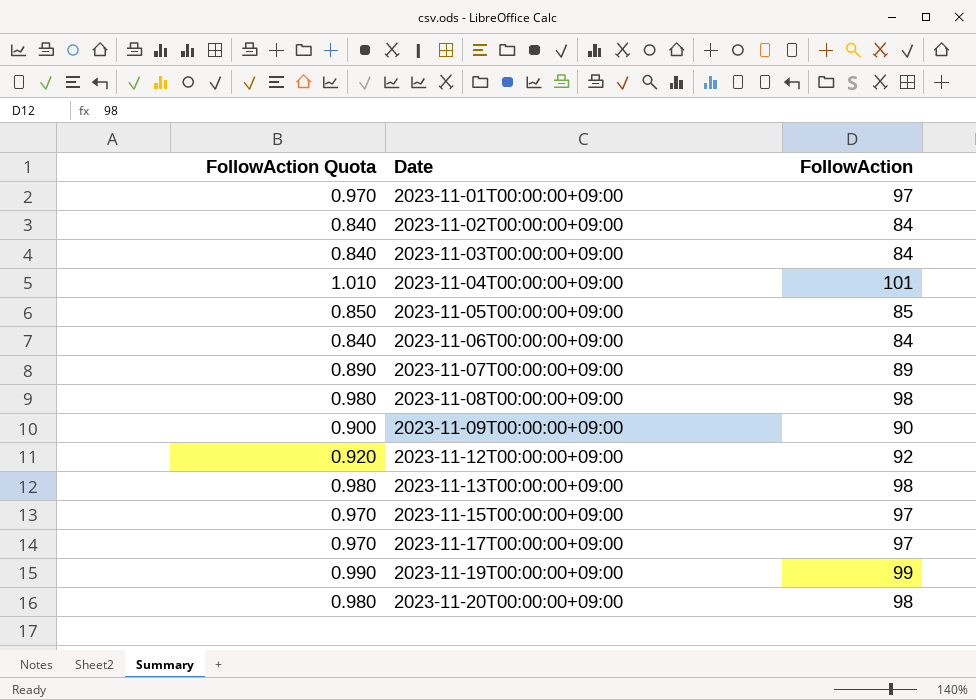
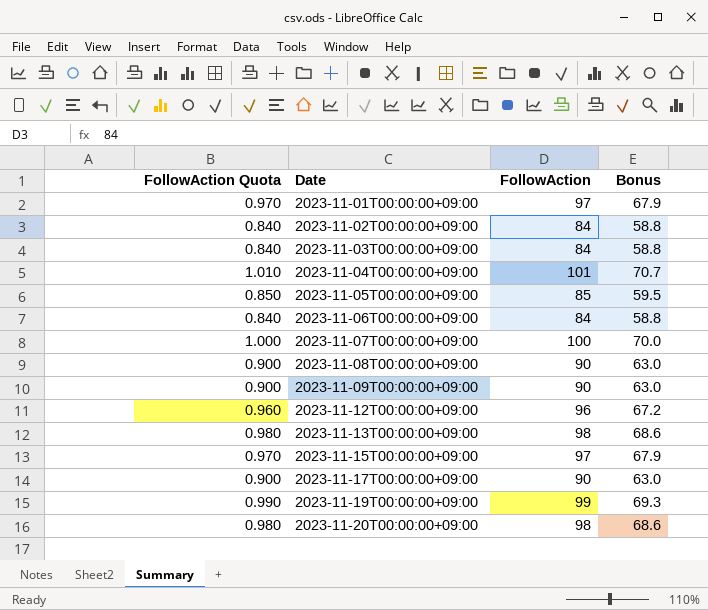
column Bonus | formula: none -> [FollowAction] * 0.7
2023-11-07T00:00:00+09:00 | FollowAction Quota: 0.890 -> 1.000
2023-11-07T00:00:00+09:00 | FollowAction: 89 -> 100
2023-11-08T00:00:00+09:00 | FollowAction Quota: 0.980 -> 0.900
2023-11-08T00:00:00+09:00 | FollowAction: 98 -> 90
2023-11-12T00:00:00+09:00 | FollowAction Quota: 0.920 -> 0.960
2023-11-12T00:00:00+09:00 | FollowAction: 92 -> 96
2023-11-17T00:00:00+09:00 | FollowAction Quota: 0.970 -> 0.900
2023-11-17T00:00:00+09:00 | FollowAction: 97 -> 90

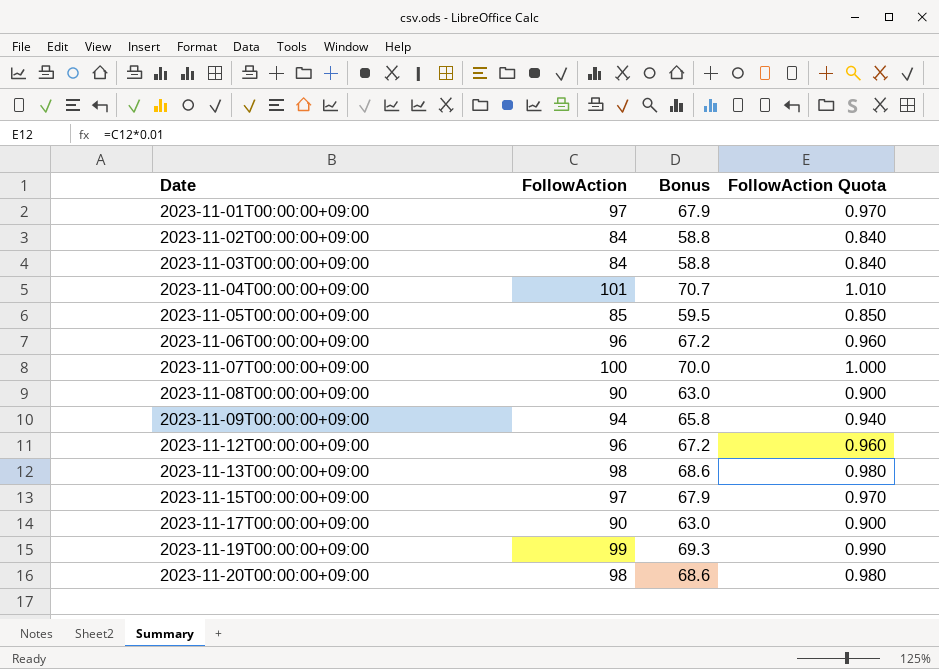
column FollowAction Quota | position: 1 -> 4
2023-11-06T00:00:00+09:00 | FollowAction: 84 -> 96
2023-11-06T00:00:00+09:00 | Bonus: 58.8 -> 67.2
2023-11-06T00:00:00+09:00 | FollowAction Quota: 0.840 -> 0.960
2023-11-09T00:00:00+09:00 | FollowAction: 90 -> 94
2023-11-09T00:00:00+09:00 | Bonus: 63.0 -> 65.8
2023-11-09T00:00:00+09:00 | FollowAction Quota: 0.900 -> 0.940

